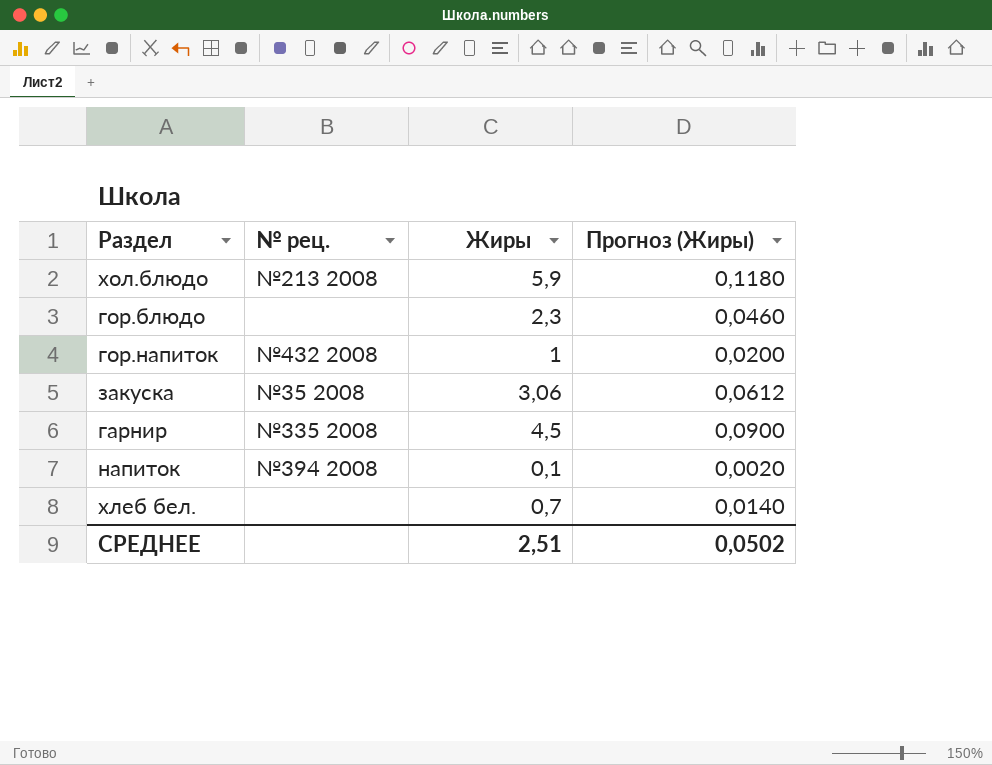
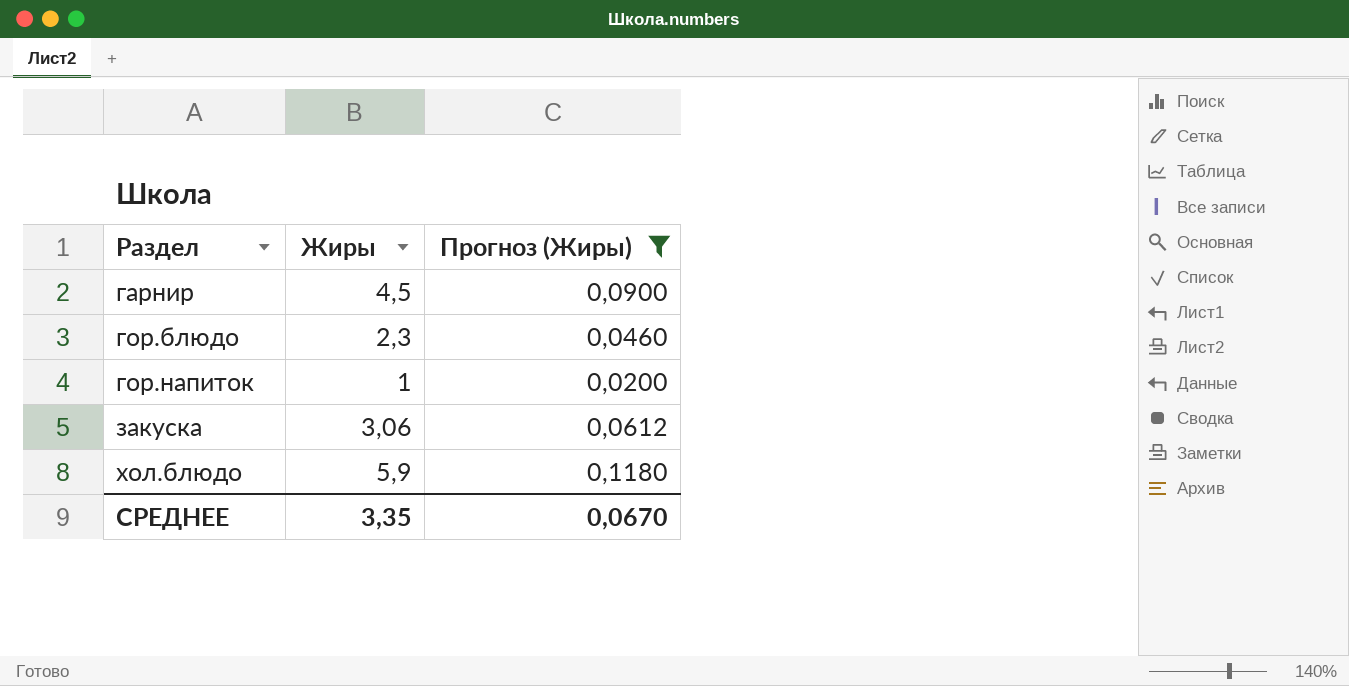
filter: none -> Прогноз (Жиры) >= 0,0200
row order: none -> Раздел ascending
column № рец. | position: 2 -> none
СРЕДНЕЕ | Жиры: 2,51 -> 3,35
СРЕДНЕЕ | Прогноз (Жиры): 0,0502 -> 0,0670

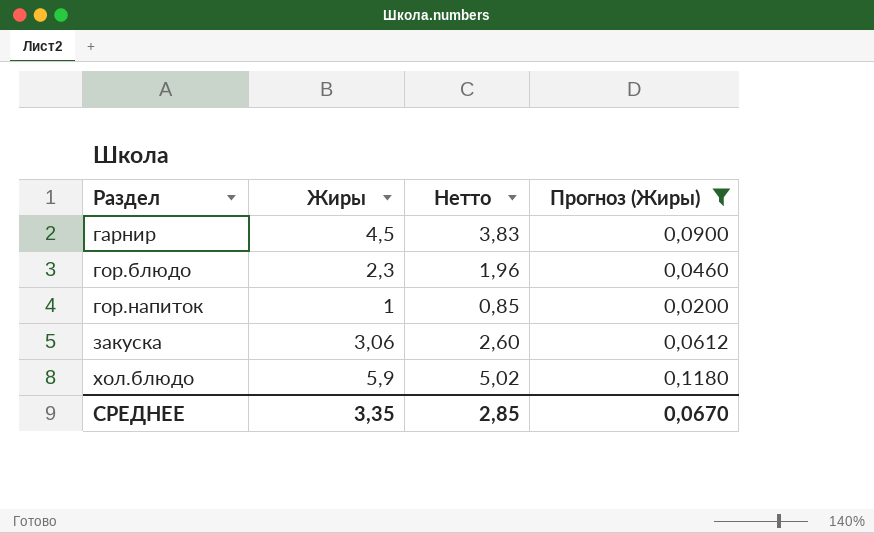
column Нетто | formula: none -> [Жиры] * 0,85

